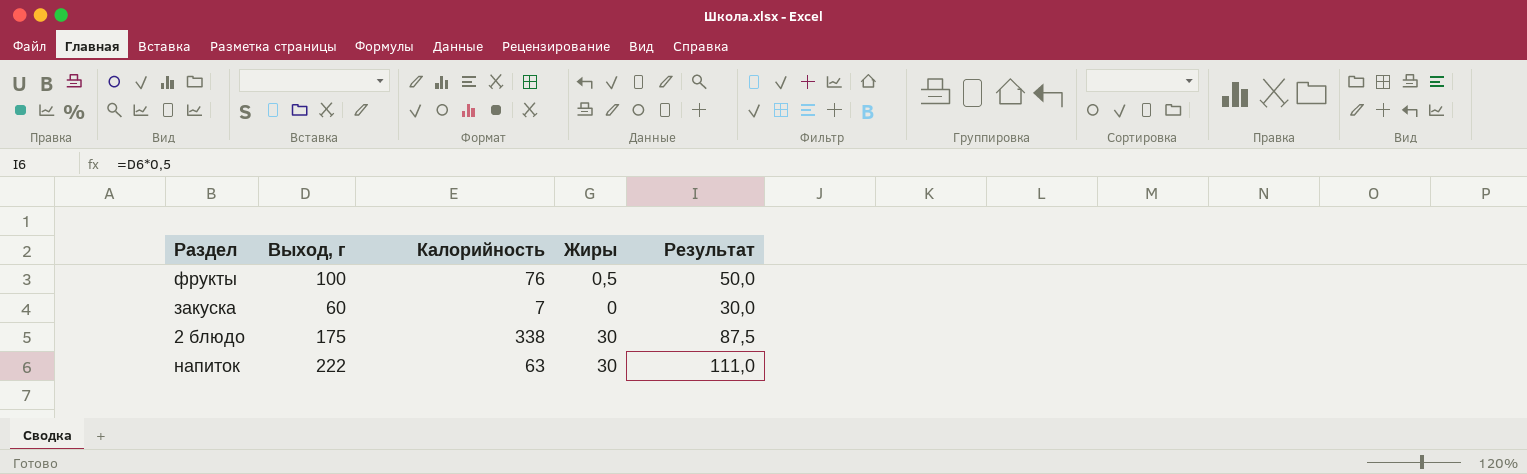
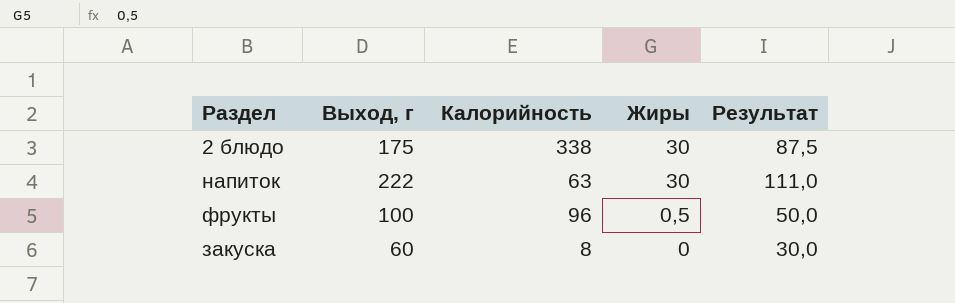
row order: none -> Жиры descending
фрукты | Калорийность: 76 -> 96
закуска | Калорийность: 7 -> 8

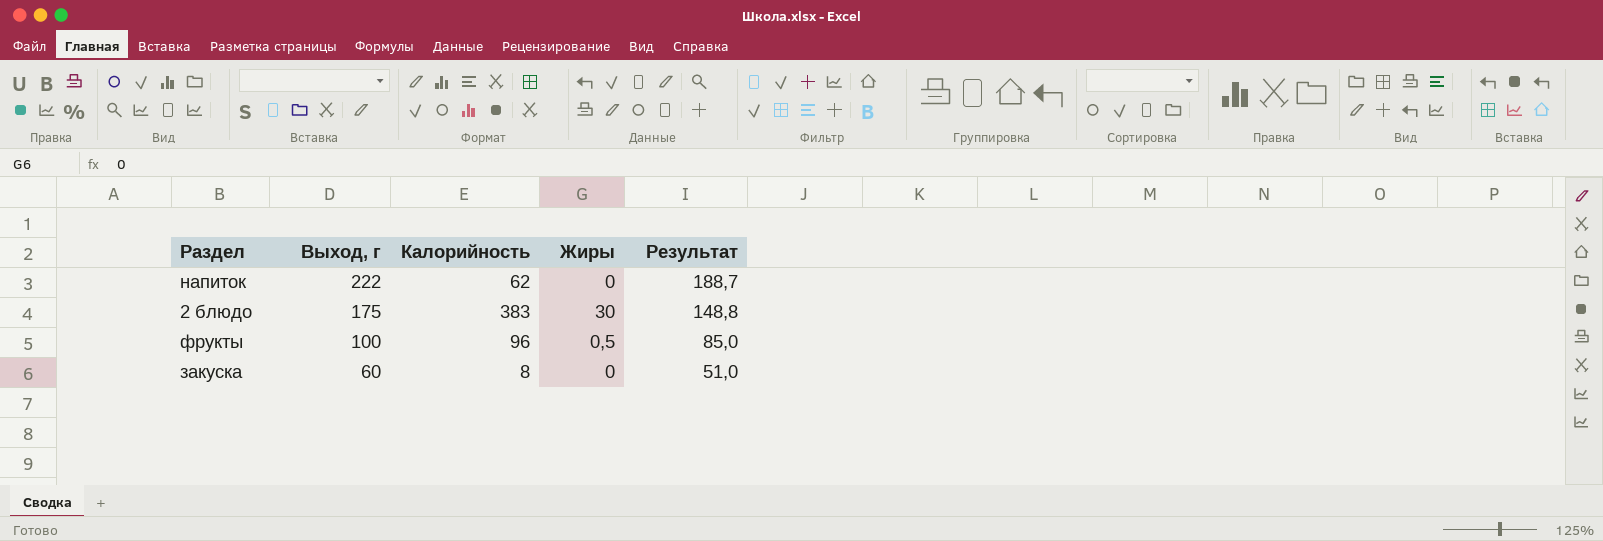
row order: Жиры descending -> Выход, г descending
column Результат | formula: [Выход, г] * 0,5 -> [Выход, г] * 0,85
напиток | Калорийность: 63 -> 62
напиток | Жиры: 30 -> 0
2 блюдо | Калорийность: 338 -> 383

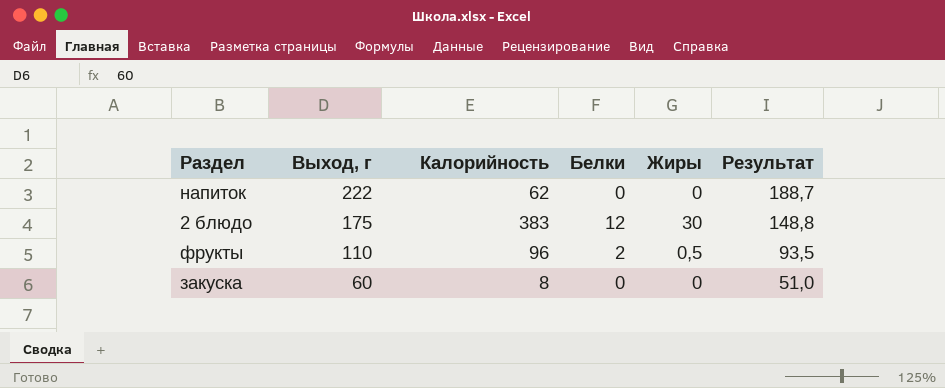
column Белки | position: none -> 4
фрукты | Выход, г: 100 -> 110
фрукты | Результат: 85,0 -> 93,5

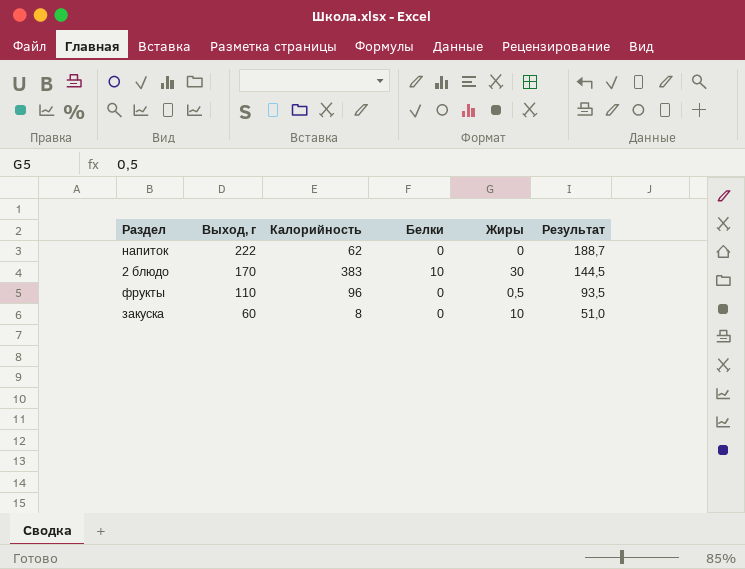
2 блюдо | Выход, г: 175 -> 170
2 блюдо | Белки: 12 -> 10
2 блюдо | Результат: 148,8 -> 144,5
фрукты | Белки: 2 -> 0
закуска | Жиры: 0 -> 10

